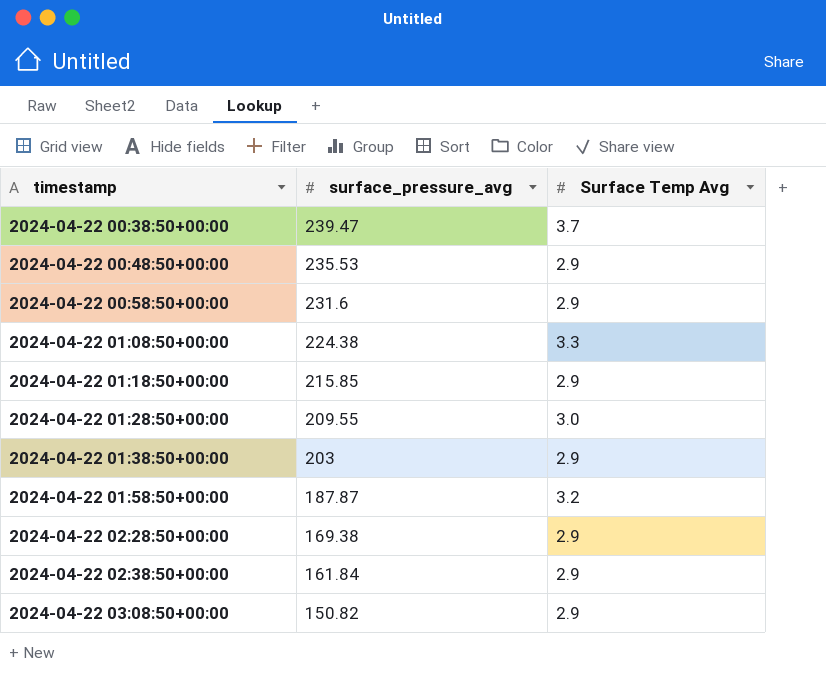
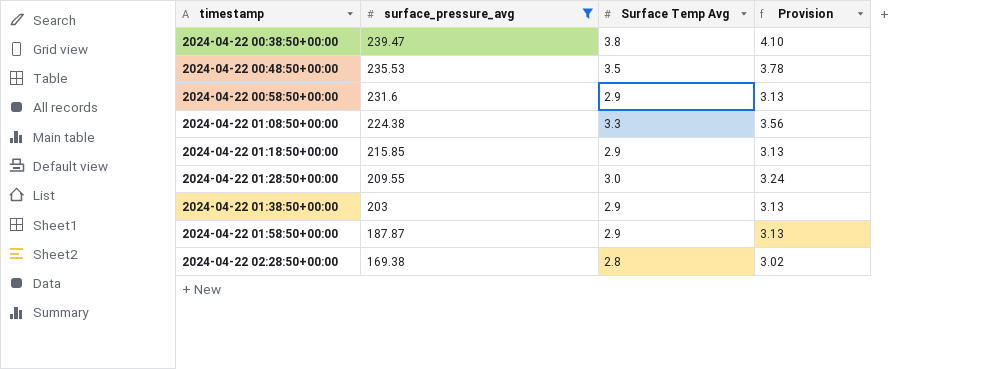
filter: none -> surface_pressure_avg >= 169.38
column Provision | formula: none -> [Surface Temp Avg] * 1.08
2024-04-22 00:38:50+00:00 | Surface Temp Avg: 3.7 -> 3.8
2024-04-22 00:48:50+00:00 | Surface Temp Avg: 2.9 -> 3.5
2024-04-22 01:58:50+00:00 | Surface Temp Avg: 3.2 -> 2.9
2024-04-22 02:28:50+00:00 | Surface Temp Avg: 2.9 -> 2.8

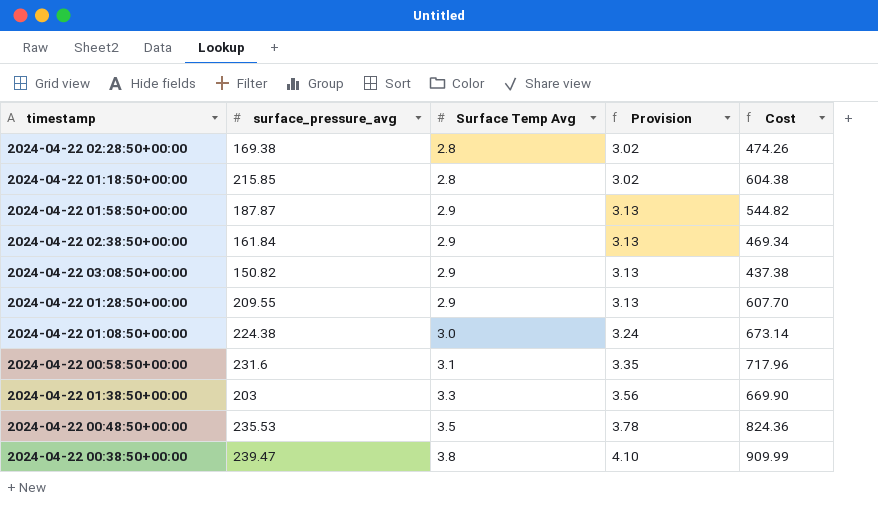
filter: surface_pressure_avg >= 169.38 -> none
row order: timestamp ascending -> Surface Temp Avg ascending
column Cost | formula: none -> [surface_pressure_avg] * [Surface Temp Avg]
2024-04-22 01:18:50+00:00 | Surface Temp Avg: 2.9 -> 2.8
2024-04-22 01:18:50+00:00 | Provision: 3.13 -> 3.02
2024-04-22 01:28:50+00:00 | Surface Temp Avg: 3.0 -> 2.9
2024-04-22 01:28:50+00:00 | Provision: 3.24 -> 3.13
2024-04-22 01:08:50+00:00 | Surface Temp Avg: 3.3 -> 3.0
2024-04-22 01:08:50+00:00 | Provision: 3.56 -> 3.24
2024-04-22 00:58:50+00:00 | Surface Temp Avg: 2.9 -> 3.1
2024-04-22 00:58:50+00:00 | Provision: 3.13 -> 3.35
2024-04-22 01:38:50+00:00 | Surface Temp Avg: 2.9 -> 3.3
2024-04-22 01:38:50+00:00 | Provision: 3.13 -> 3.56

